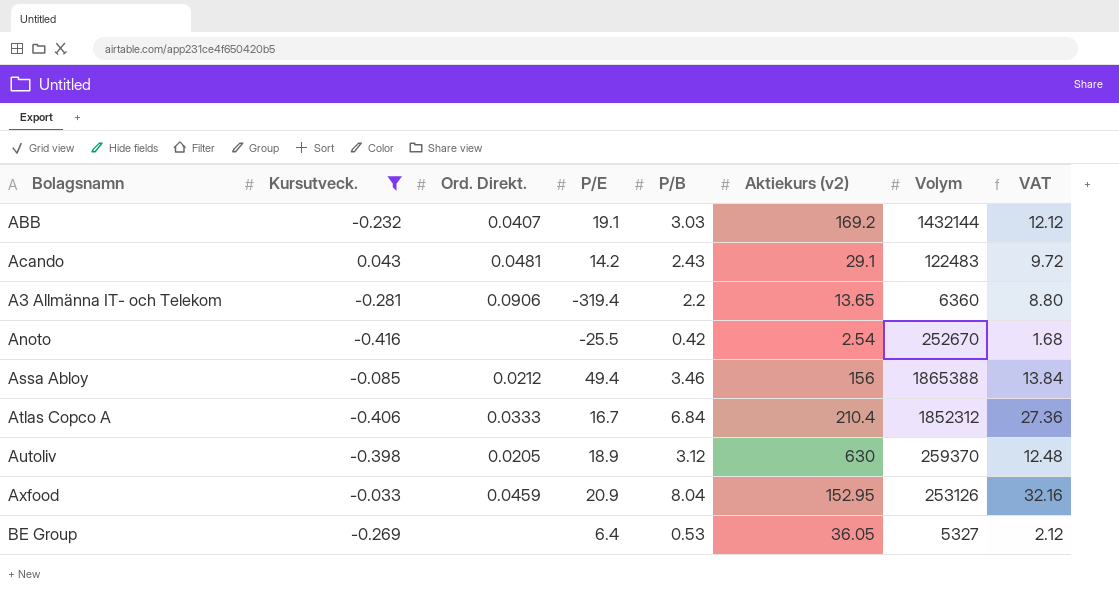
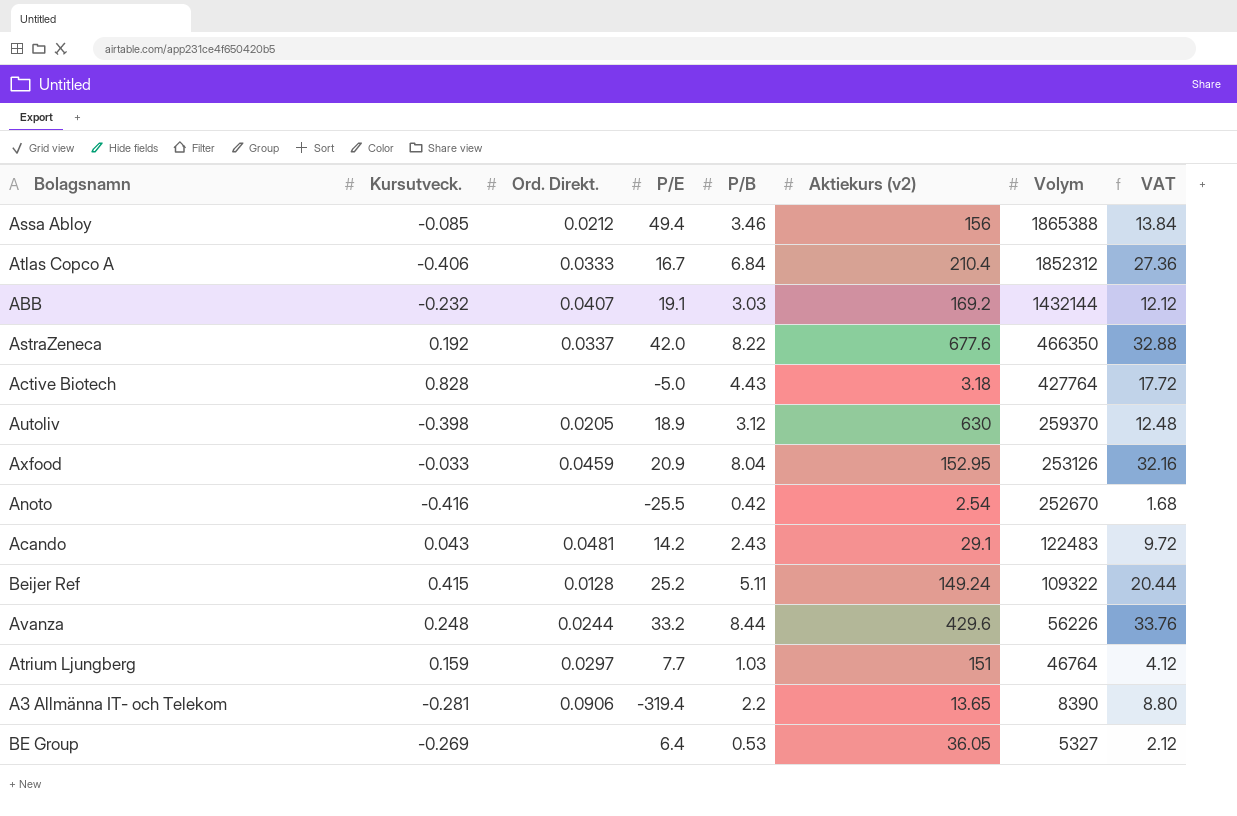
filter: Kursutveck. <= 0.043 -> none
row order: none -> Volym descending
A3 Allmänna IT- och Telekom | Volym: 6360 -> 8390

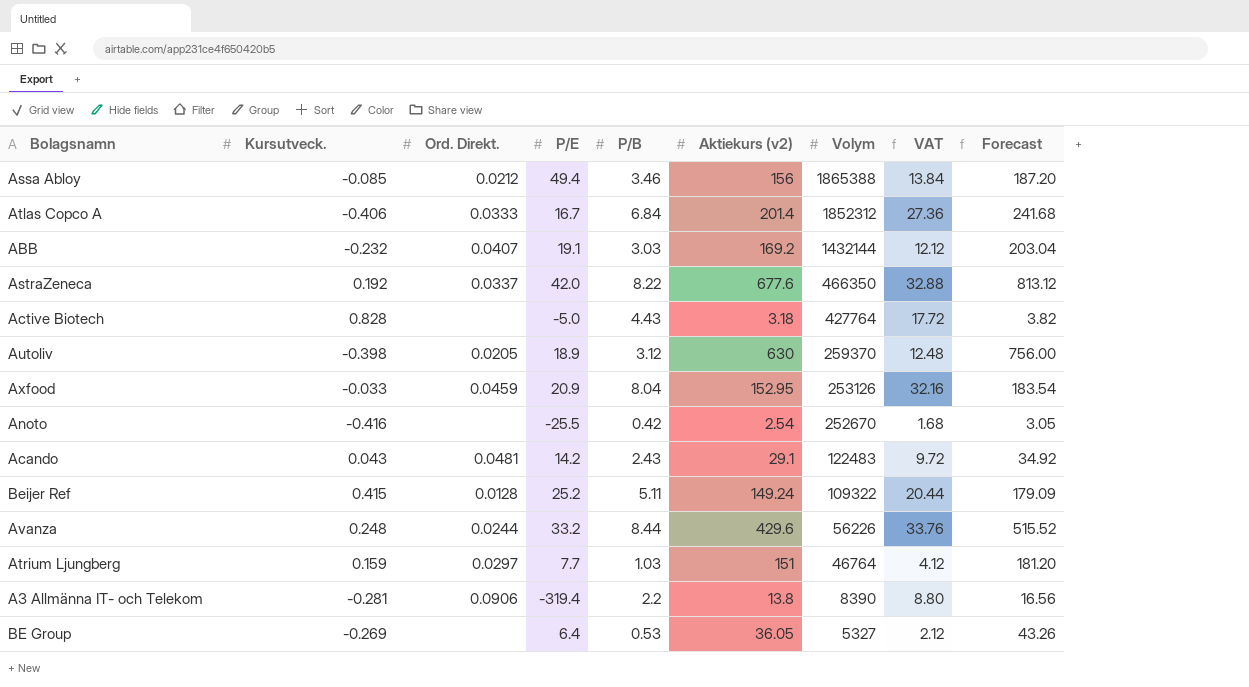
column Forecast | formula: none -> [Aktiekurs (v2)] * 1.2
Atlas Copco A | Aktiekurs (v2): 210.4 -> 201.4
A3 Allmänna IT- och Telekom | Aktiekurs (v2): 13.65 -> 13.8

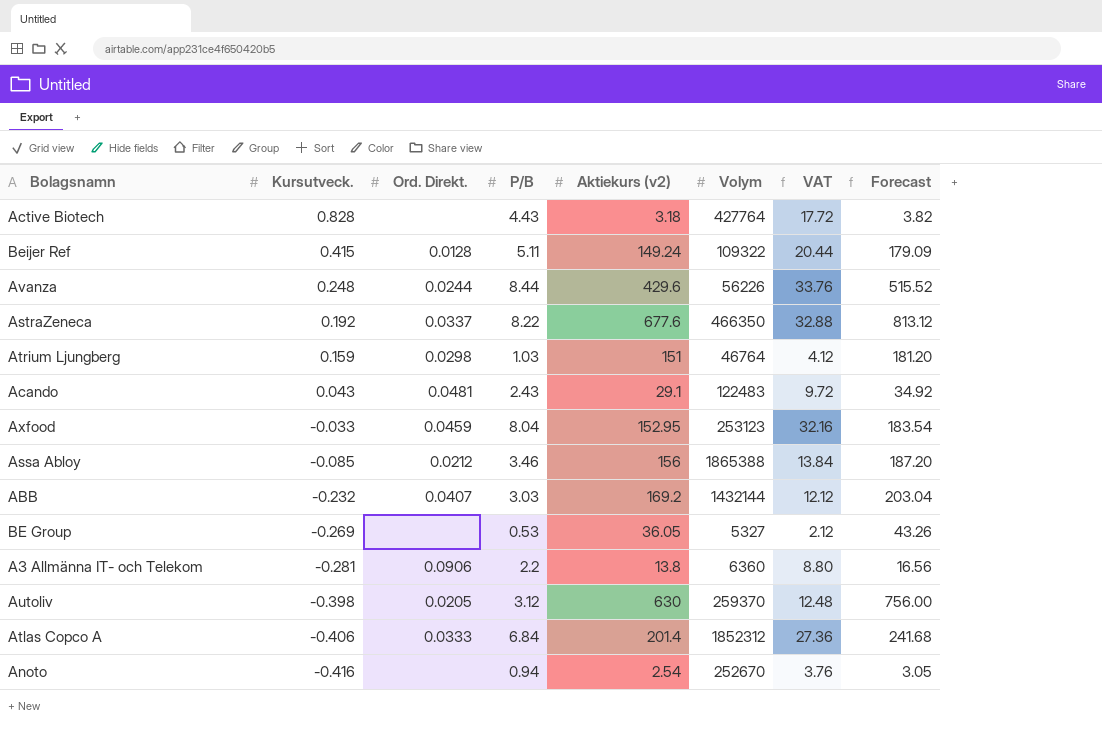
row order: Volym descending -> Kursutveck. descending
column P/E | position: 4 -> none
Atrium Ljungberg | Ord. Direkt.: 0.0297 -> 0.0298
Axfood | Volym: 253126 -> 253123
A3 Allmänna IT- och Telekom | Volym: 8390 -> 6360
Anoto | P/B: 0.42 -> 0.94
Anoto | VAT: 1.68 -> 3.76

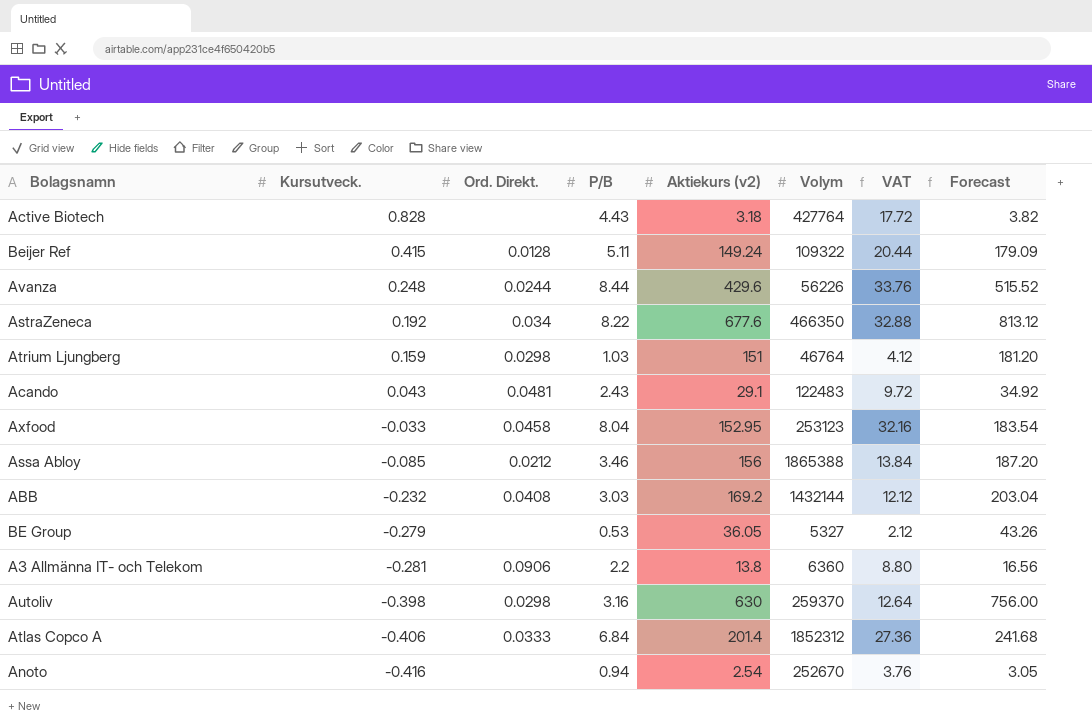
AstraZeneca | Ord. Direkt.: 0.0337 -> 0.034
Axfood | Ord. Direkt.: 0.0459 -> 0.0458
ABB | Ord. Direkt.: 0.0407 -> 0.0408
BE Group | Kursutveck.: -0.269 -> -0.279
Autoliv | Ord. Direkt.: 0.0205 -> 0.0298
Autoliv | P/B: 3.12 -> 3.16
Autoliv | VAT: 12.48 -> 12.64

